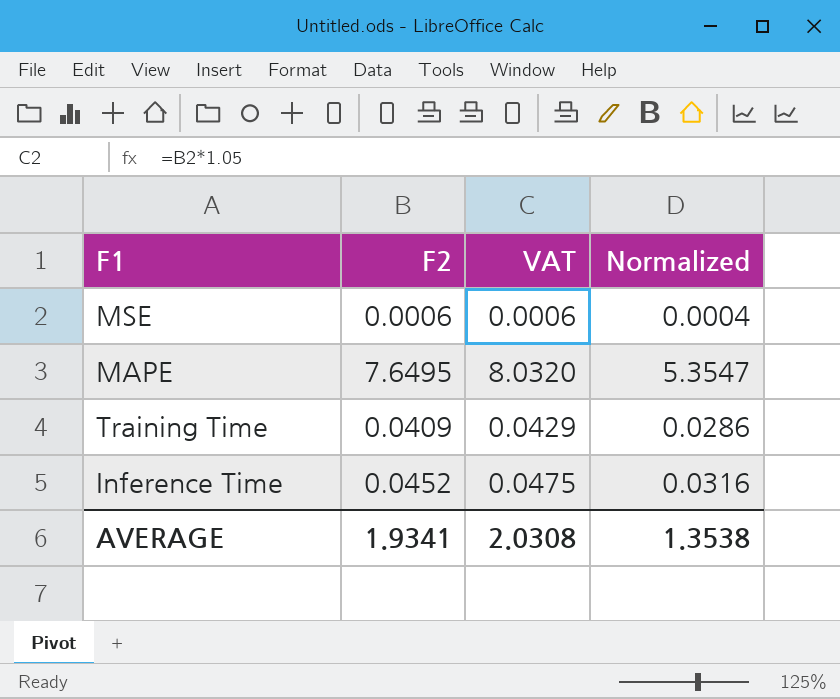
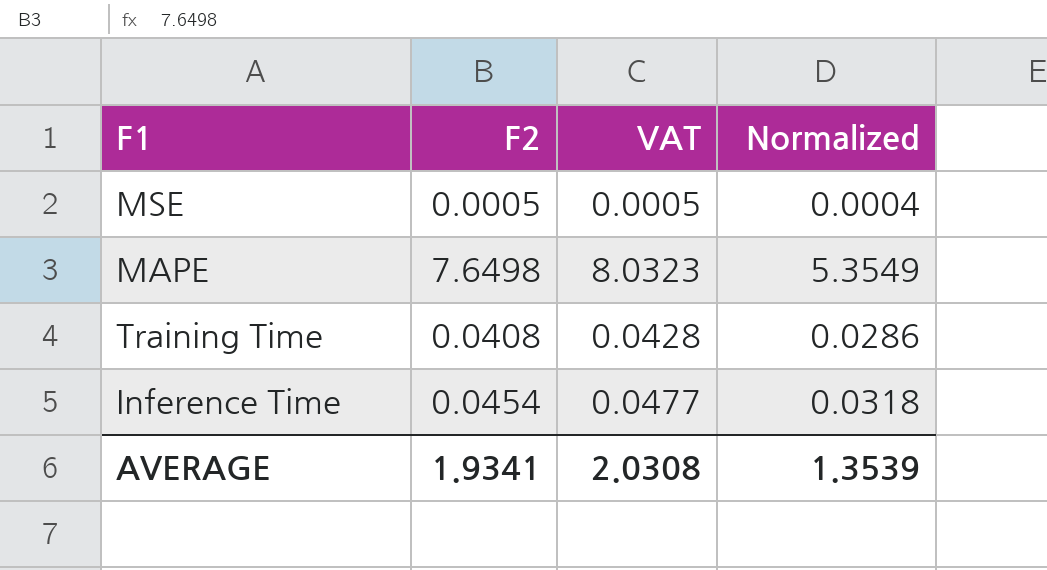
MSE | F2: 0.0006 -> 0.0005
MSE | VAT: 0.0006 -> 0.0005
MAPE | F2: 7.6495 -> 7.6498
MAPE | VAT: 8.0320 -> 8.0323
MAPE | Normalized: 5.3547 -> 5.3549
Training Time | F2: 0.0409 -> 0.0408
Training Time | VAT: 0.0429 -> 0.0428
Inference Time | F2: 0.0452 -> 0.0454
Inference Time | VAT: 0.0475 -> 0.0477
Inference Time | Normalized: 0.0316 -> 0.0318
AVERAGE | Normalized: 1.3538 -> 1.3539

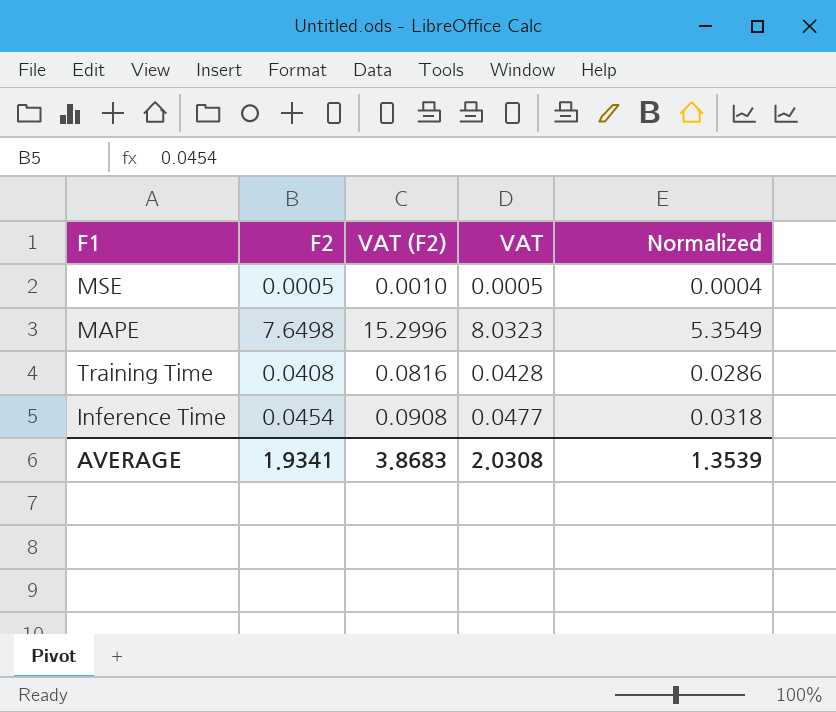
column VAT (F2) | formula: none -> [F2] * 2

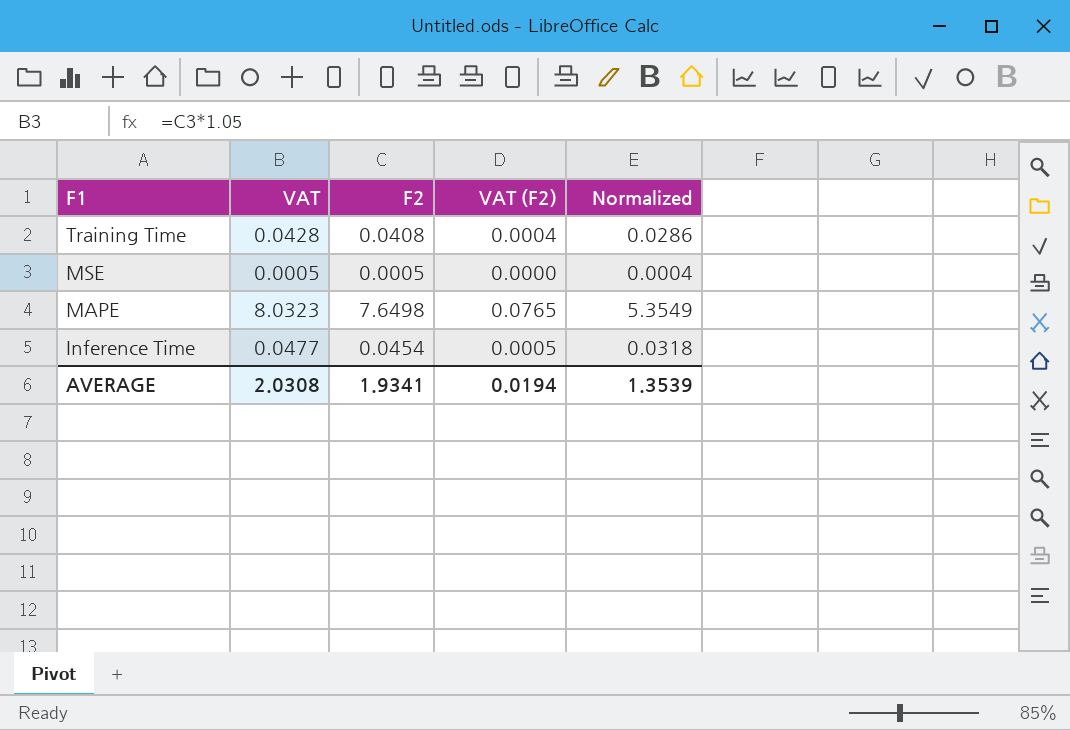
row order: none -> F1 descending
column VAT | position: 4 -> 2
column VAT (F2) | formula: [F2] * 2 -> [F2] * 0.01
AVERAGE | VAT (F2): 3.8683 -> 0.0194

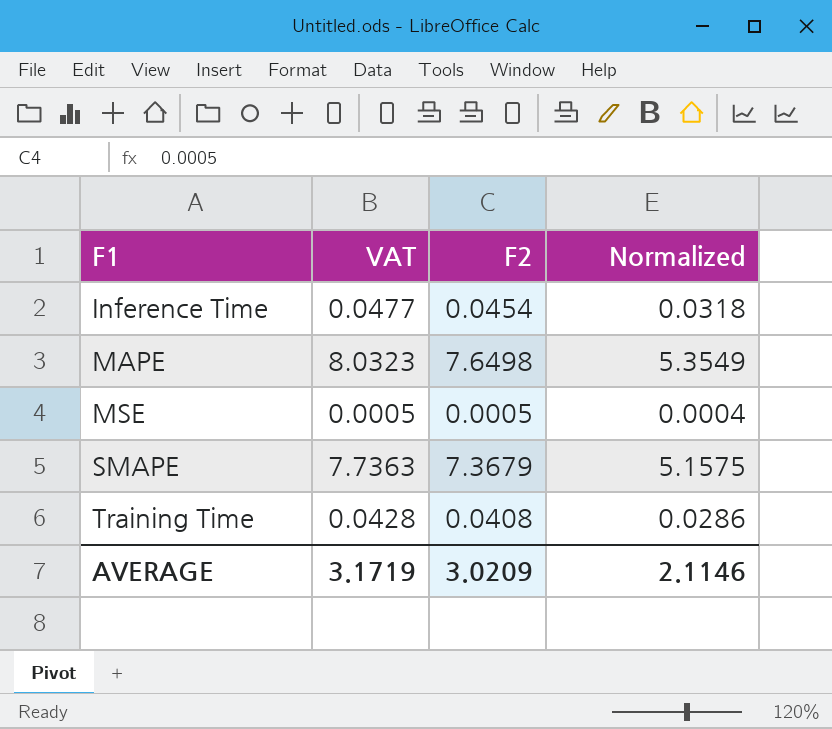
row order: F1 descending -> F1 ascending
column VAT (F2) | formula: [F2] * 0.01 -> none
row SMAPE: none -> 7.7363 | 7.3679 | 5.1575
AVERAGE | VAT: 2.0308 -> 3.1719
AVERAGE | F2: 1.9341 -> 3.0209
AVERAGE | Normalized: 1.3539 -> 2.1146

